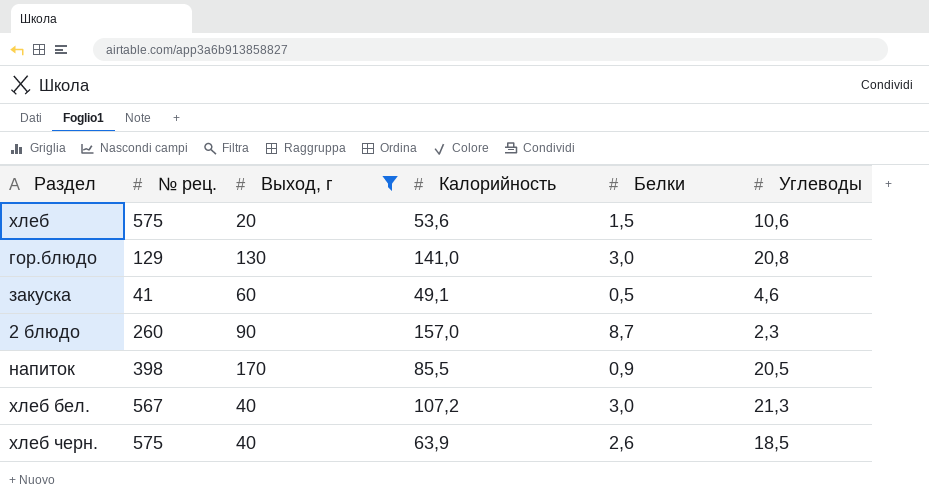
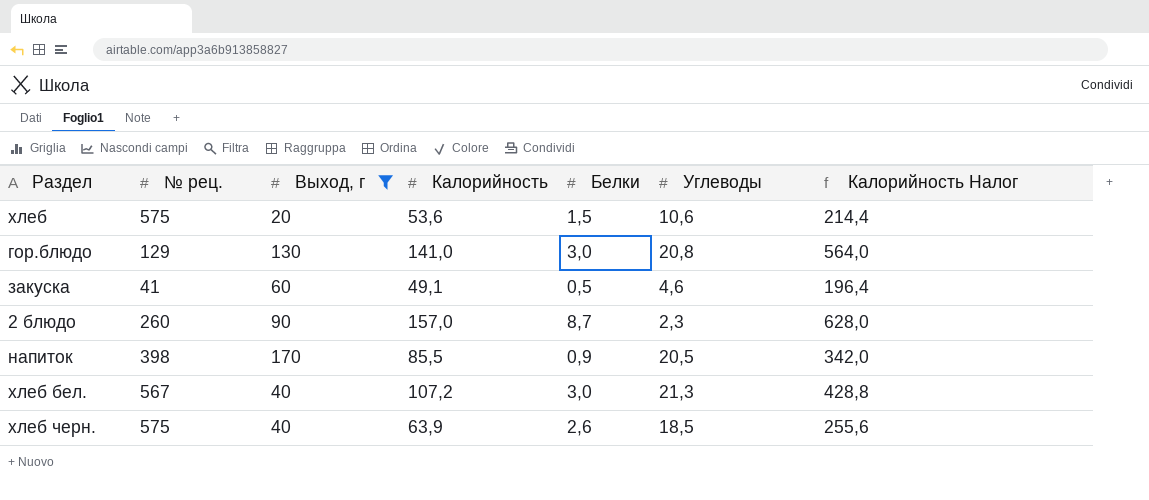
column Калорийность Налог | formula: none -> [Калорийность] * 4

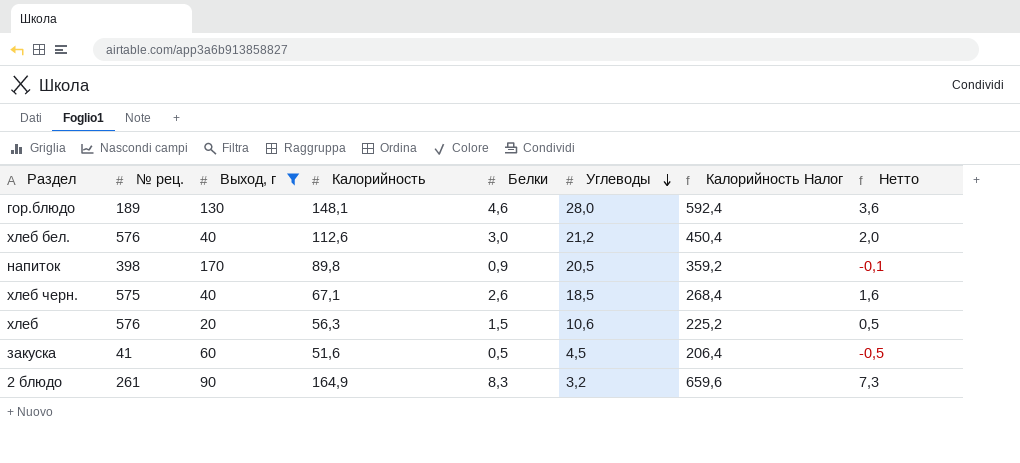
row order: none -> Углеводы descending
column Нетто | formula: none -> [Белки] - 1
гор.блюдо | № рец.: 129 -> 189
гор.блюдо | Калорийность: 141,0 -> 148,1
гор.блюдо | Белки: 3,0 -> 4,6
гор.блюдо | Углеводы: 20,8 -> 28,0
гор.блюдо | Калорийность Налог: 564,0 -> 592,4
хлеб бел. | № рец.: 567 -> 576
хлеб бел. | Калорийность: 107,2 -> 112,6
хлеб бел. | Углеводы: 21,3 -> 21,2
хлеб бел. | Калорийность Налог: 428,8 -> 450,4
напиток | Калорийность: 85,5 -> 89,8
напиток | Калорийность Налог: 342,0 -> 359,2
хлеб черн. | Калорийность: 63,9 -> 67,1
хлеб черн. | Калорийность Налог: 255,6 -> 268,4
хлеб | № рец.: 575 -> 576
хлеб | Калорийность: 53,6 -> 56,3
хлеб | Калорийность Налог: 214,4 -> 225,2
закуска | Калорийность: 49,1 -> 51,6
закуска | Углеводы: 4,6 -> 4,5
закуска | Калорийность Налог: 196,4 -> 206,4
2 блюдо | № рец.: 260 -> 261
2 блюдо | Калорийность: 157,0 -> 164,9
2 блюдо | Белки: 8,7 -> 8,3
2 блюдо | Углеводы: 2,3 -> 3,2
2 блюдо | Калорийность Налог: 628,0 -> 659,6

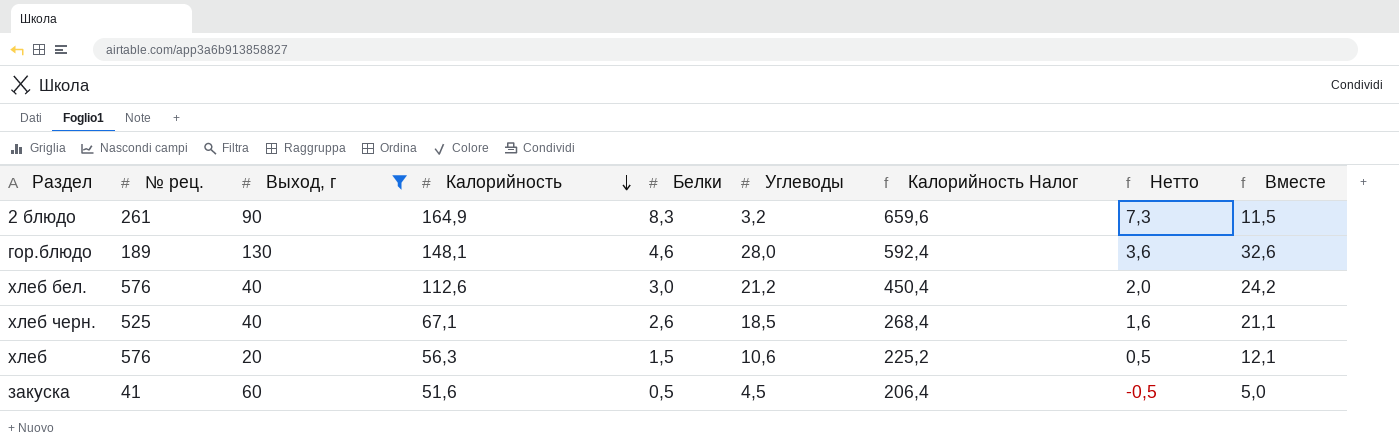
row order: Углеводы descending -> Калорийность descending
column Вместе | formula: none -> [Белки] + [Углеводы]
row напиток: 398 | 170 | 89,8 | 0,9 | 20,5 | 359,2 | -0,1 -> none
хлеб черн. | № рец.: 575 -> 525

